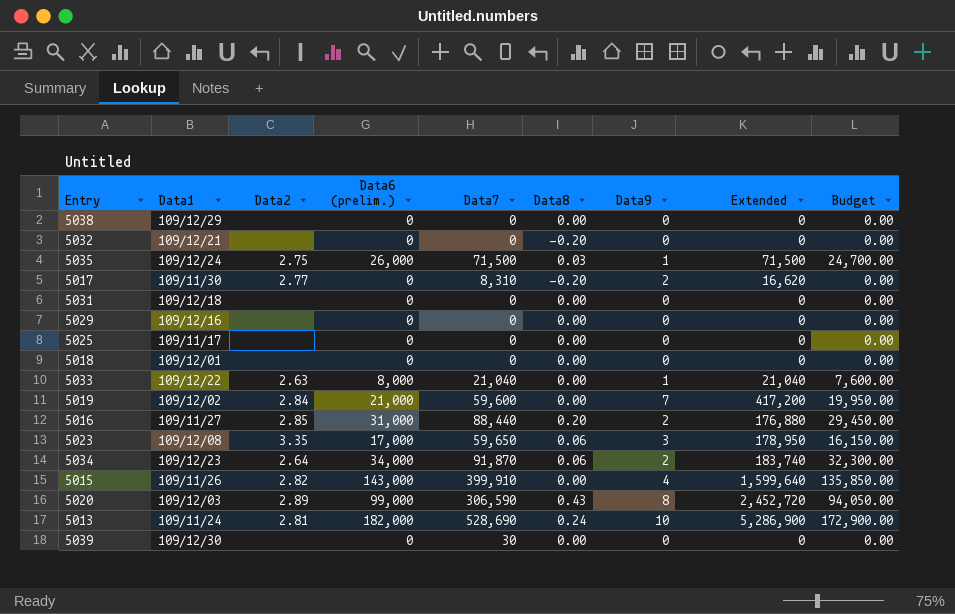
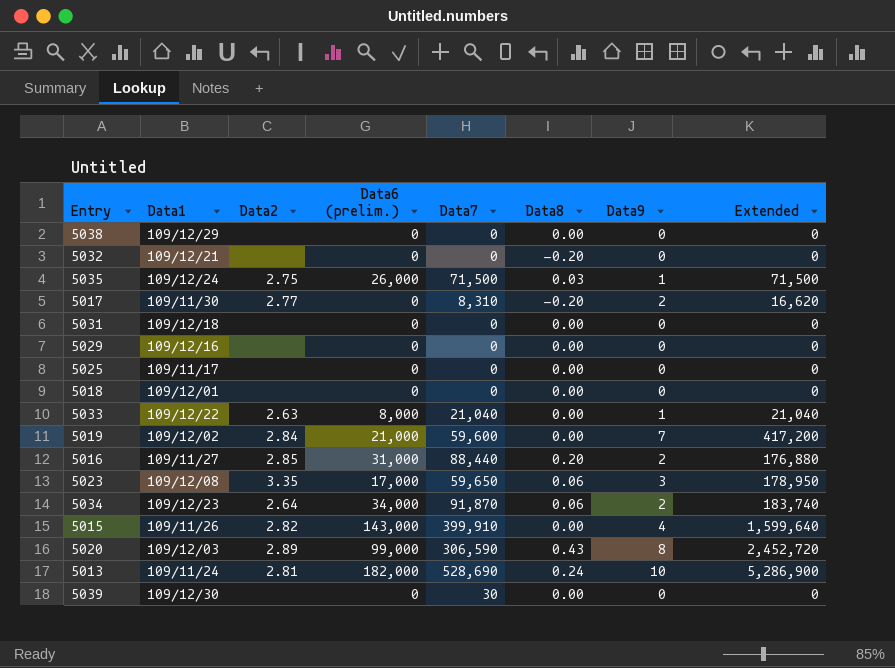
column Budget | formula: [Data6 (prelim.)] * 0.95 -> none

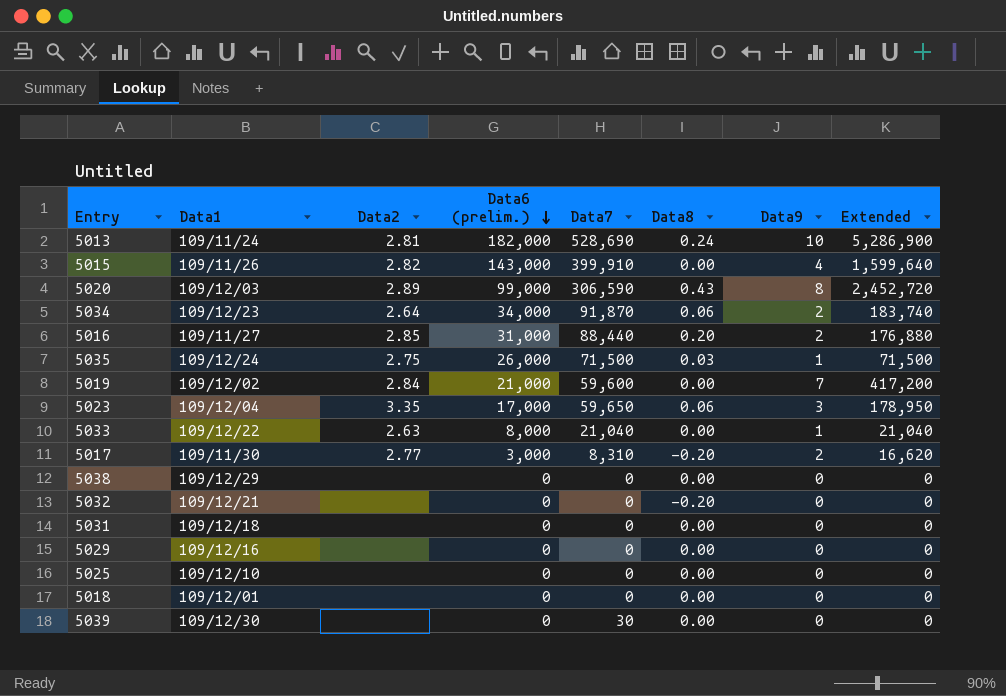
row order: none -> Data6 (prelim.) descending
5023 | Data1: 109/12/08 -> 109/12/04
5017 | Data6 (prelim.): 0 -> 3,000
5025 | Data1: 109/11/17 -> 109/12/10

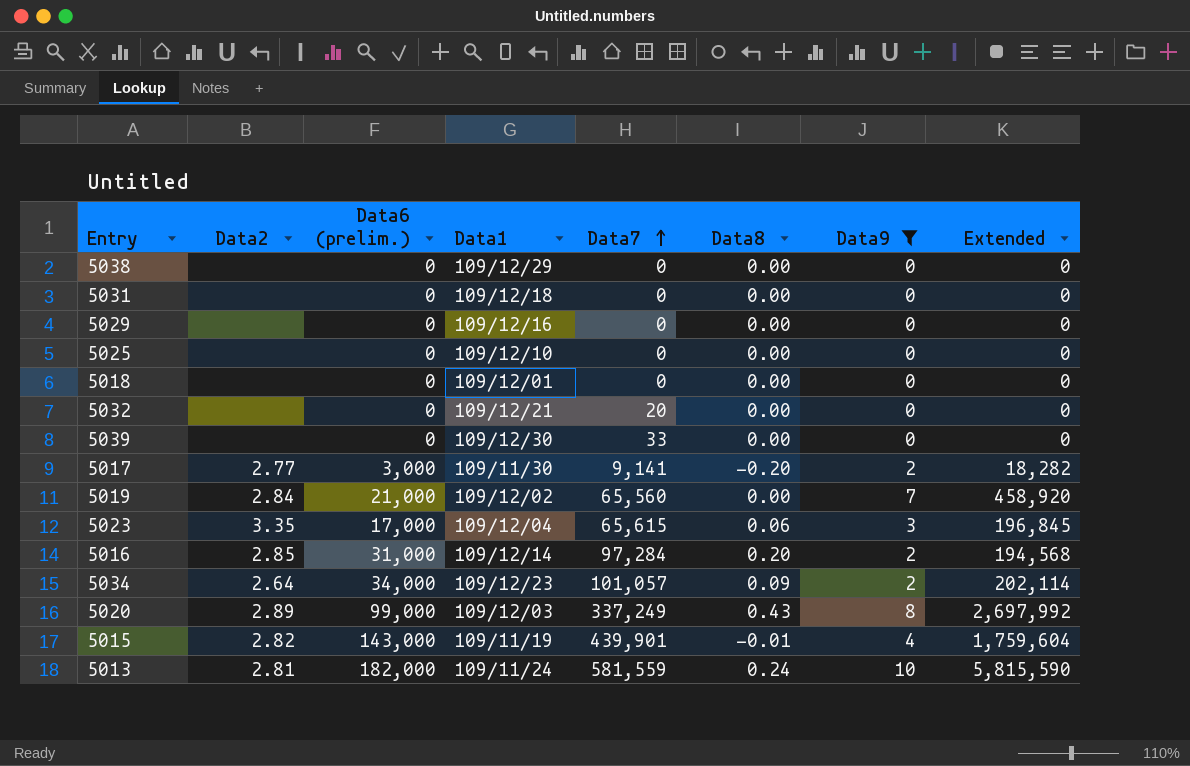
filter: none -> Data9 != 1
row order: Data6 (prelim.) descending -> Data7 ascending
column Data1 | position: 2 -> 4
5032 | Data7: 0 -> 20
5032 | Data8: -0.20 -> 0.00
5039 | Data7: 30 -> 33
5017 | Data7: 8,310 -> 9,141
5017 | Extended: 16,620 -> 18,282
5019 | Data7: 59,600 -> 65,560
5019 | Extended: 417,200 -> 458,920
5023 | Data7: 59,650 -> 65,615
5023 | Extended: 178,950 -> 196,845
5016 | Data1: 109/11/27 -> 109/12/14
5016 | Data7: 88,440 -> 97,284
5016 | Extended: 176,880 -> 194,568
5034 | Data7: 91,870 -> 101,057
5034 | Data8: 0.06 -> 0.09
5034 | Extended: 183,740 -> 202,114
5020 | Data7: 306,590 -> 337,249
5020 | Extended: 2,452,720 -> 2,697,992
5015 | Data1: 109/11/26 -> 109/11/19
5015 | Data7: 399,910 -> 439,901
5015 | Data8: 0.00 -> -0.01
5015 | Extended: 1,599,640 -> 1,759,604
5013 | Data7: 528,690 -> 581,559
5013 | Extended: 5,286,900 -> 5,815,590

